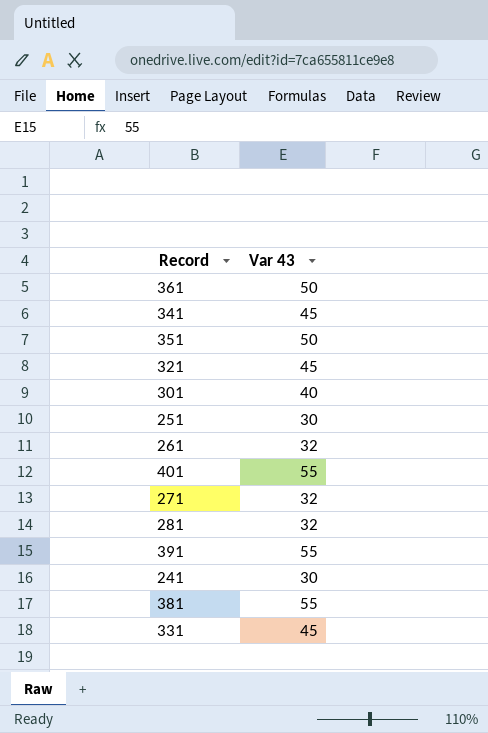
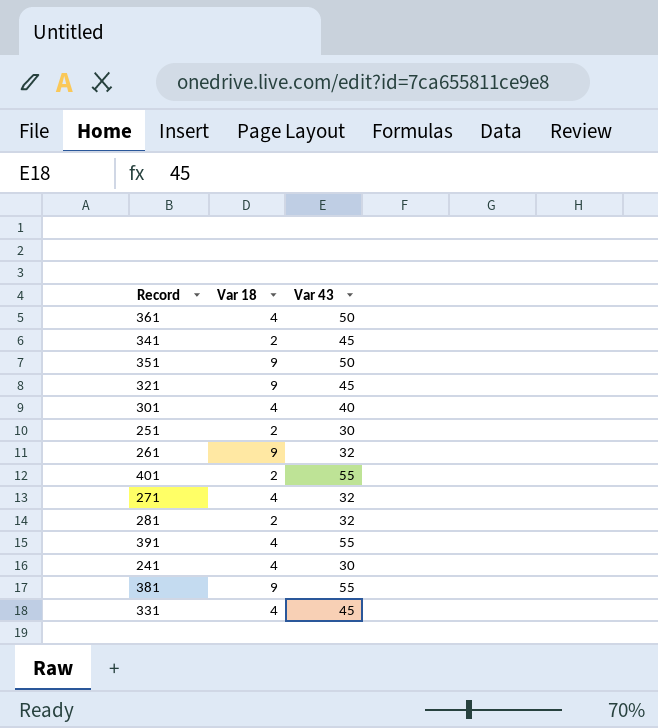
column Var 18 | position: none -> 2

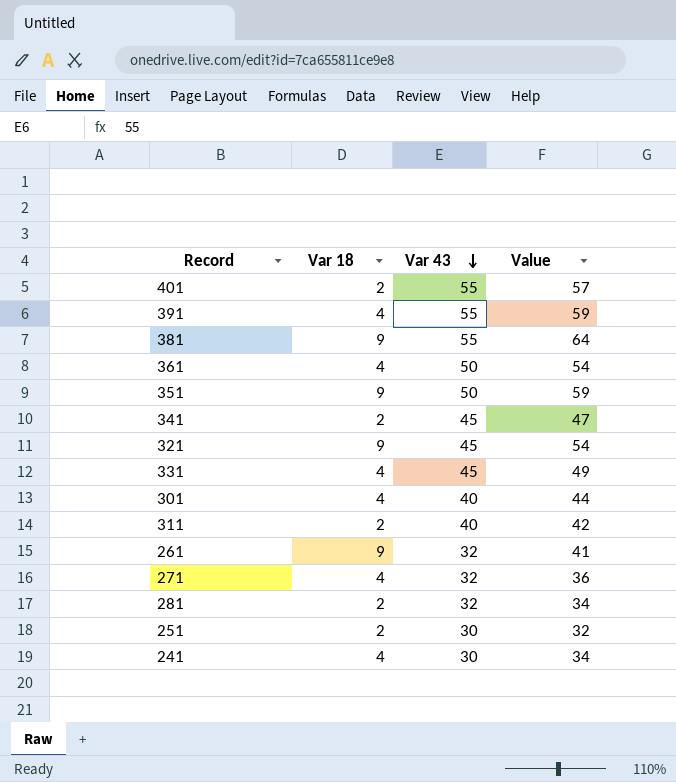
row order: none -> Var 43 descending
column Value | formula: none -> [Var 18] + [Var 43]
row 311: none -> 2 | 40 | 42

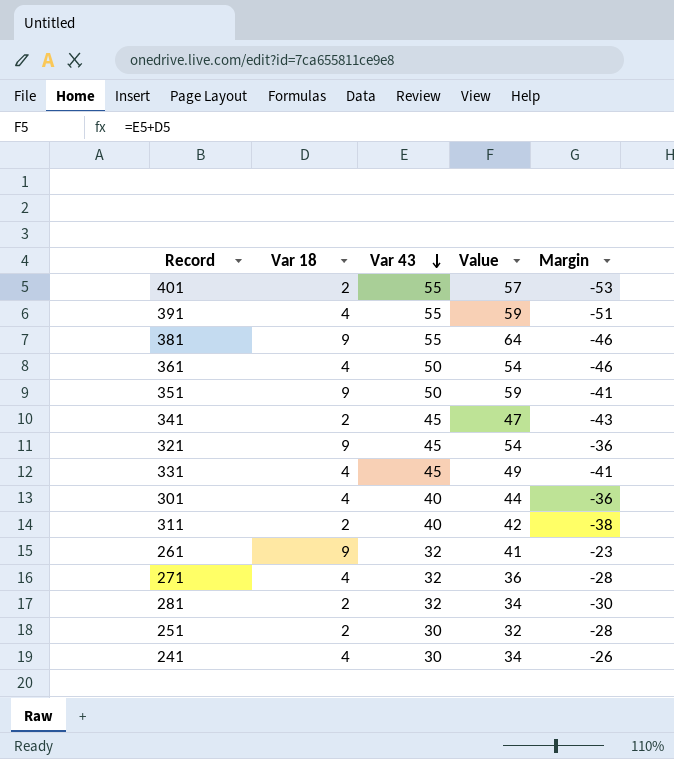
column Margin | formula: none -> [Var 18] - [Var 43]

